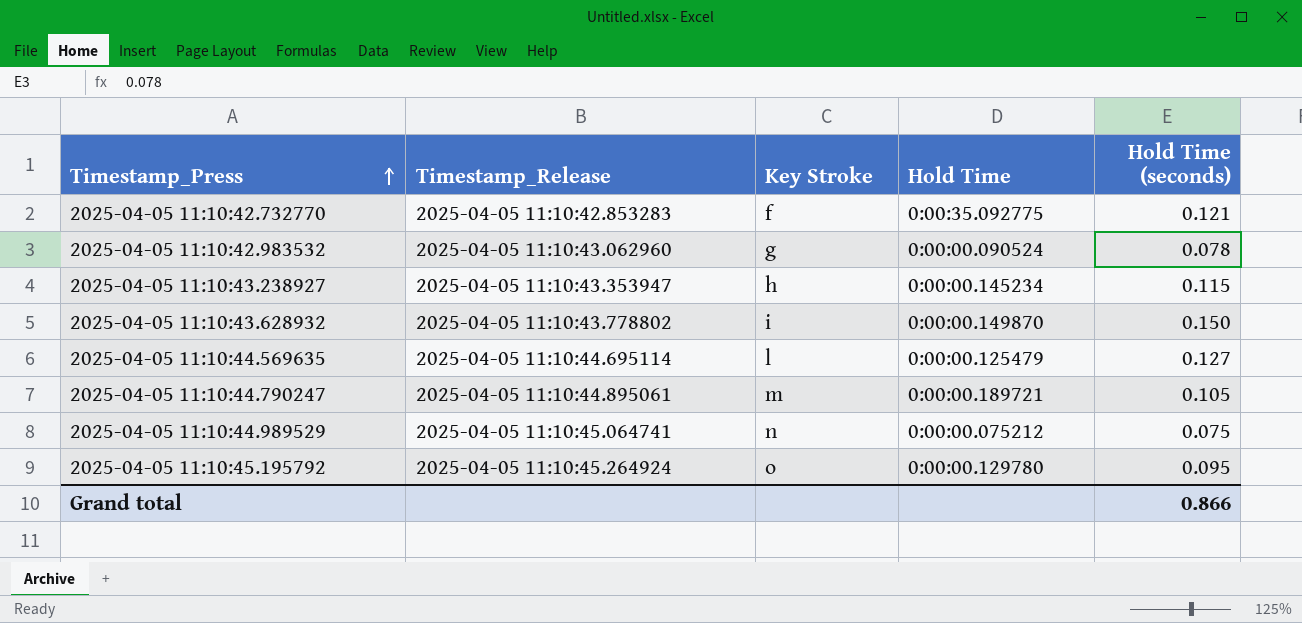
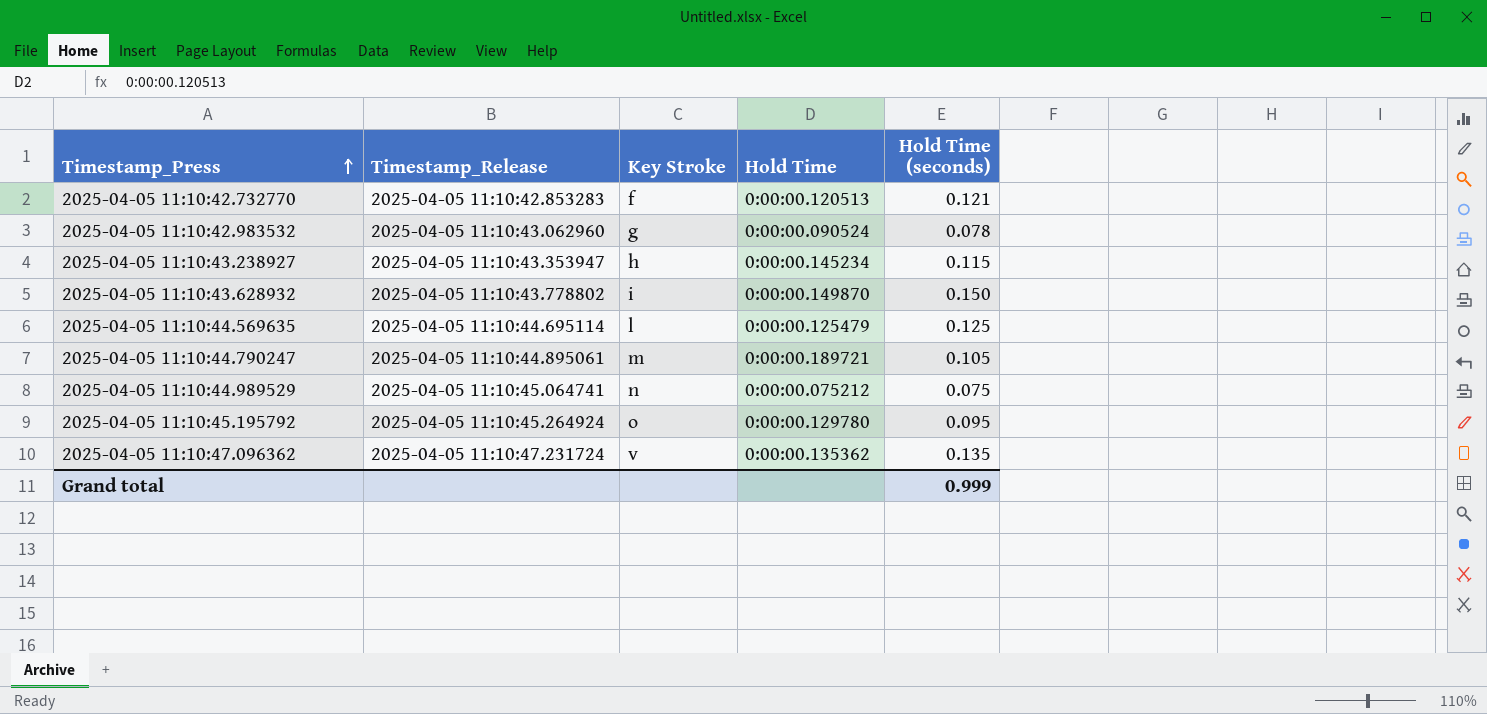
2025-04-05 11:10:42.732770 | Hold Time: 0:00:35.092775 -> 0:00:00.120513
2025-04-05 11:10:44.569635 | Hold Time (seconds): 0.127 -> 0.125
row 2025-04-05 11:10:47.096362: none -> 2025-04-05 11:10:47.231724 | v | 0:00:00.135362 | 0.135
Grand total | Hold Time (seconds): 0.866 -> 0.999

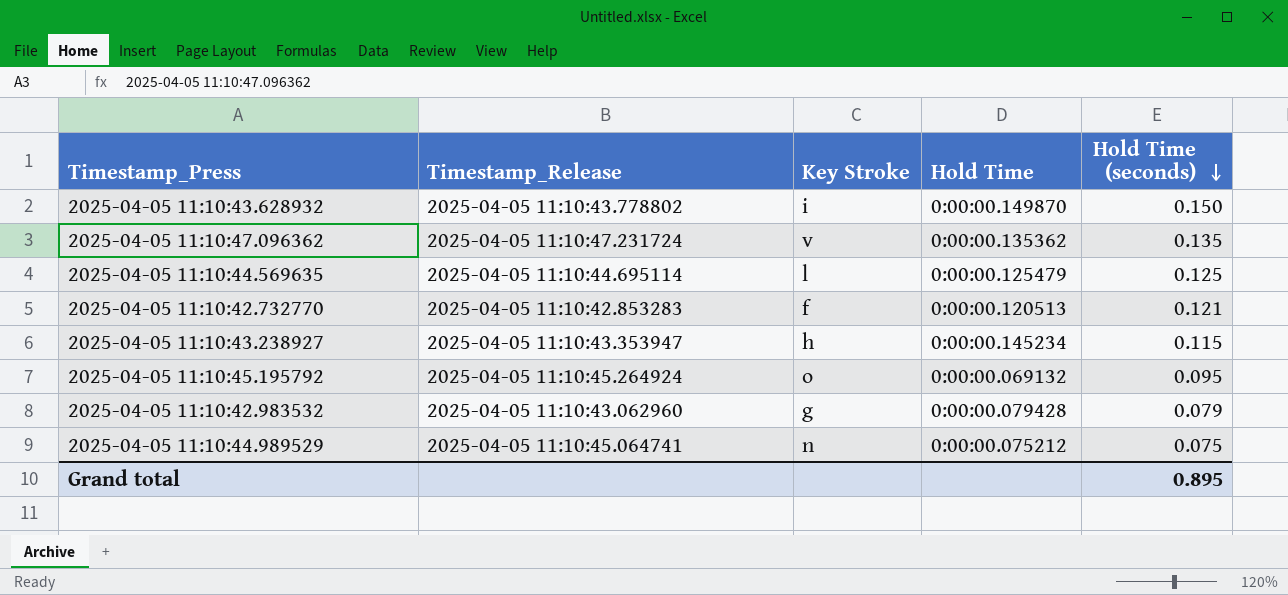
row order: Timestamp_Press ascending -> Hold Time (seconds) descending
row 2025-04-05 11:10:44.790247: 2025-04-05 11:10:44.895061 | m | 0:00:00.189721 | 0.105 -> none
2025-04-05 11:10:45.195792 | Hold Time: 0:00:00.129780 -> 0:00:00.069132
2025-04-05 11:10:42.983532 | Hold Time: 0:00:00.090524 -> 0:00:00.079428
2025-04-05 11:10:42.983532 | Hold Time (seconds): 0.078 -> 0.079
Grand total | Hold Time (seconds): 0.999 -> 0.895

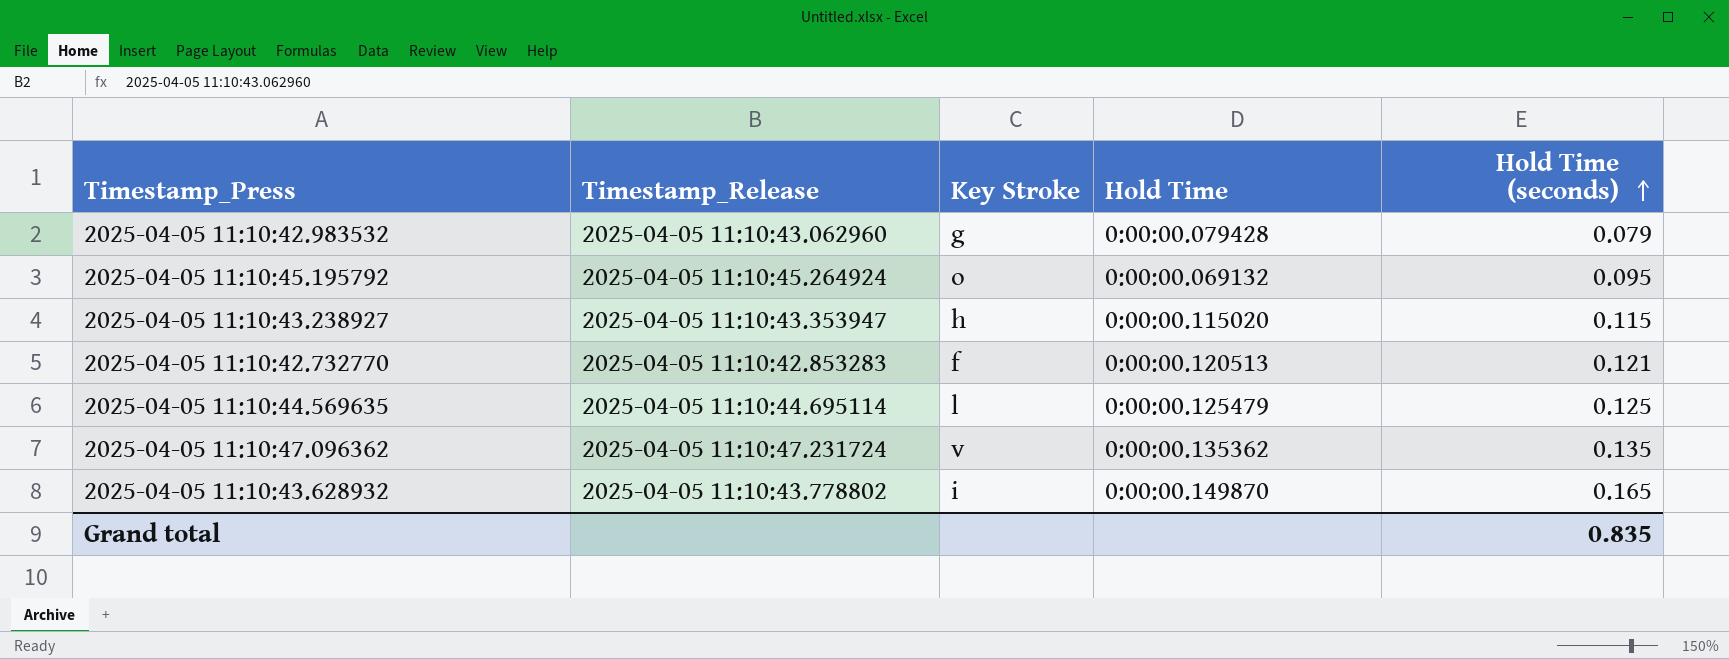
row order: Hold Time (seconds) descending -> Hold Time (seconds) ascending
row 2025-04-05 11:10:44.989529: 2025-04-05 11:10:45.064741 | n | 0:00:00.075212 | 0.075 -> none
2025-04-05 11:10:43.238927 | Hold Time: 0:00:00.145234 -> 0:00:00.115020
2025-04-05 11:10:43.628932 | Hold Time (seconds): 0.150 -> 0.165
Grand total | Hold Time (seconds): 0.895 -> 0.835

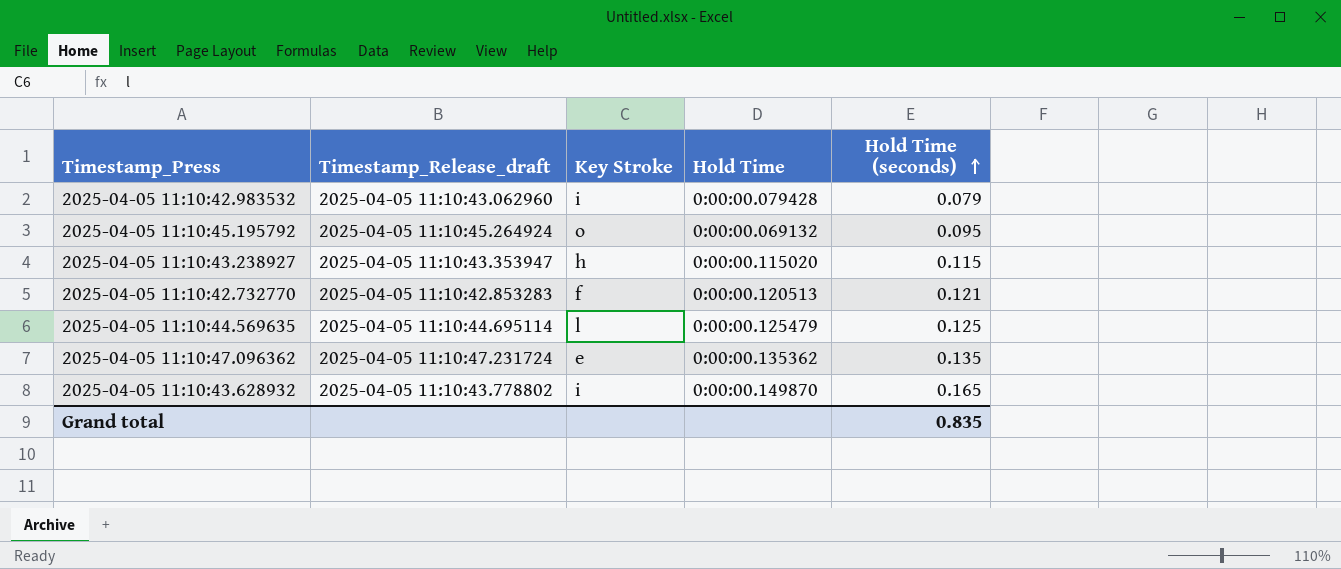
column name: Timestamp_Release -> Timestamp_Release_draft
2025-04-05 11:10:42.983532 | Key Stroke: g -> i
2025-04-05 11:10:47.096362 | Key Stroke: v -> e

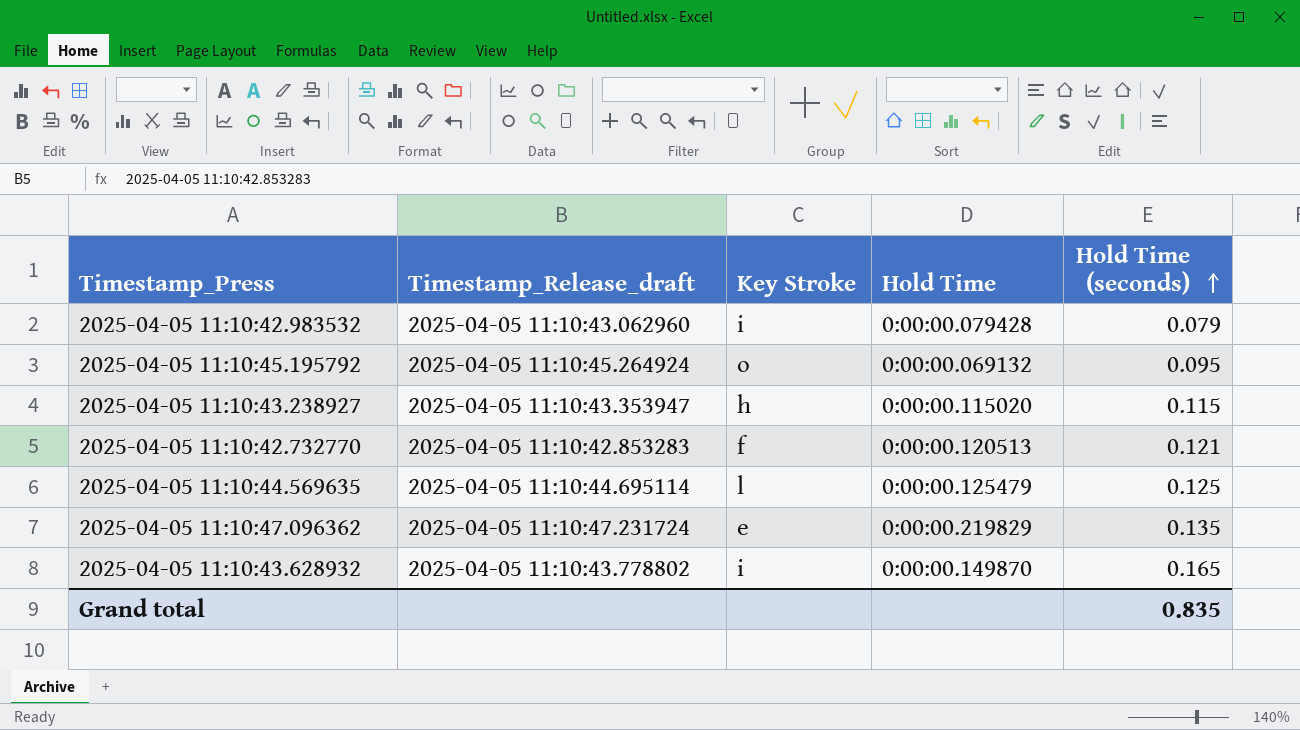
2025-04-05 11:10:47.096362 | Hold Time: 0:00:00.135362 -> 0:00:00.219829

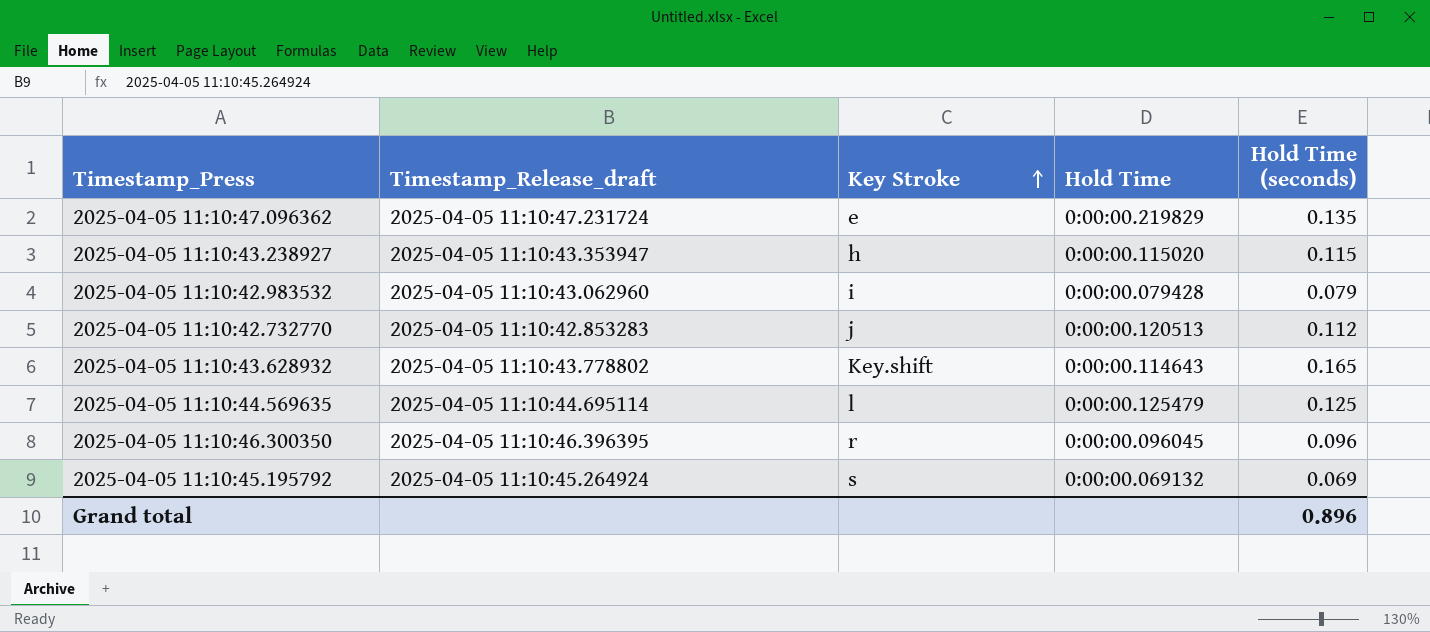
row order: Hold Time (seconds) ascending -> Key Stroke ascending
2025-04-05 11:10:42.732770 | Key Stroke: f -> j
2025-04-05 11:10:42.732770 | Hold Time (seconds): 0.121 -> 0.112
2025-04-05 11:10:43.628932 | Key Stroke: i -> Key.shift
2025-04-05 11:10:43.628932 | Hold Time: 0:00:00.149870 -> 0:00:00.114643
row 2025-04-05 11:10:46.300350: none -> 2025-04-05 11:10:46.396395 | r | 0:00:00.096045 | 0.096
2025-04-05 11:10:45.195792 | Key Stroke: o -> s
2025-04-05 11:10:45.195792 | Hold Time (seconds): 0.095 -> 0.069
Grand total | Hold Time (seconds): 0.835 -> 0.896

